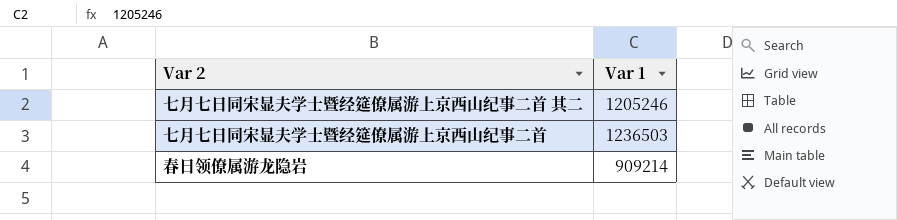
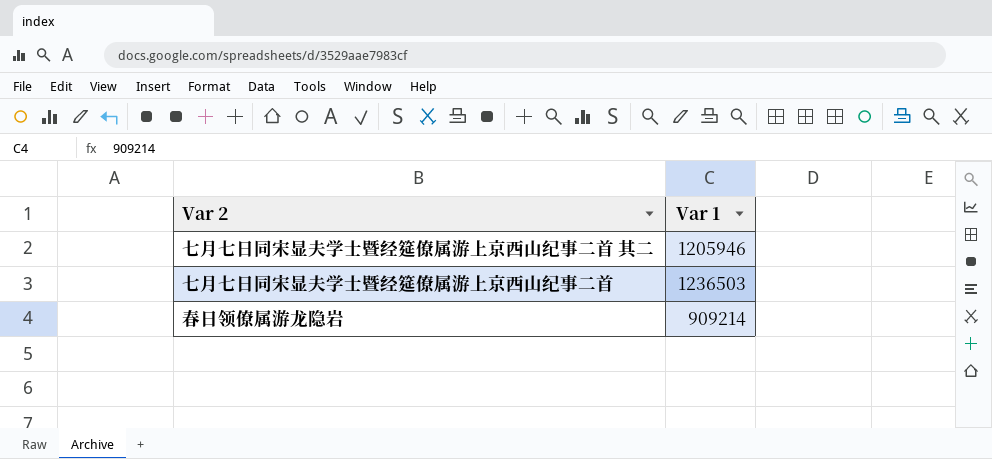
七月七日同宋显夫学士暨经筵僚属游上京西山纪事二首 其二 | Var 1: 1205246 -> 1205946

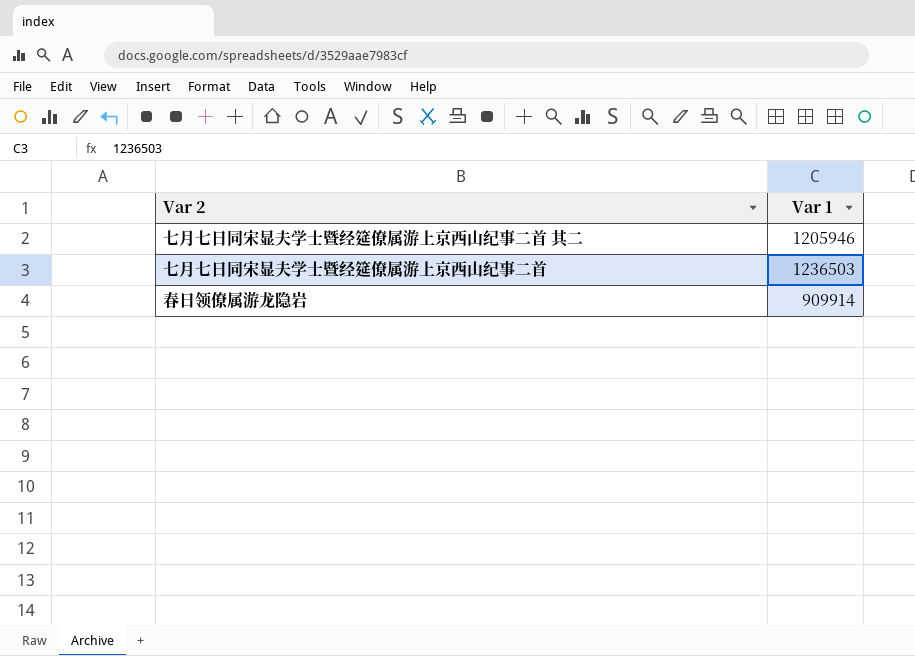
春日领僚属游龙隐岩 | Var 1: 909214 -> 909914

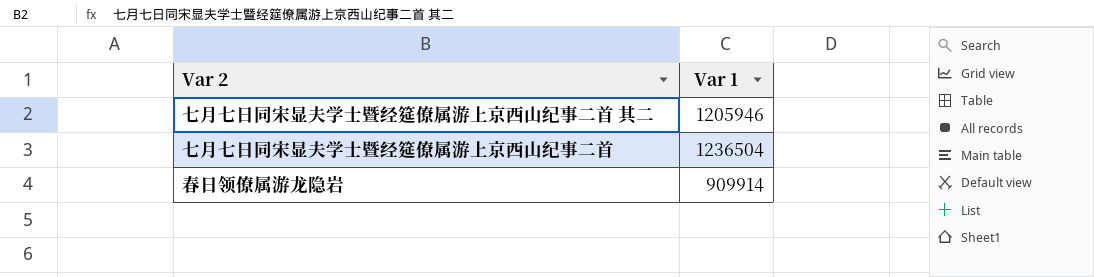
七月七日同宋显夫学士暨经筵僚属游上京西山纪事二首 | Var 1: 1236503 -> 1236504

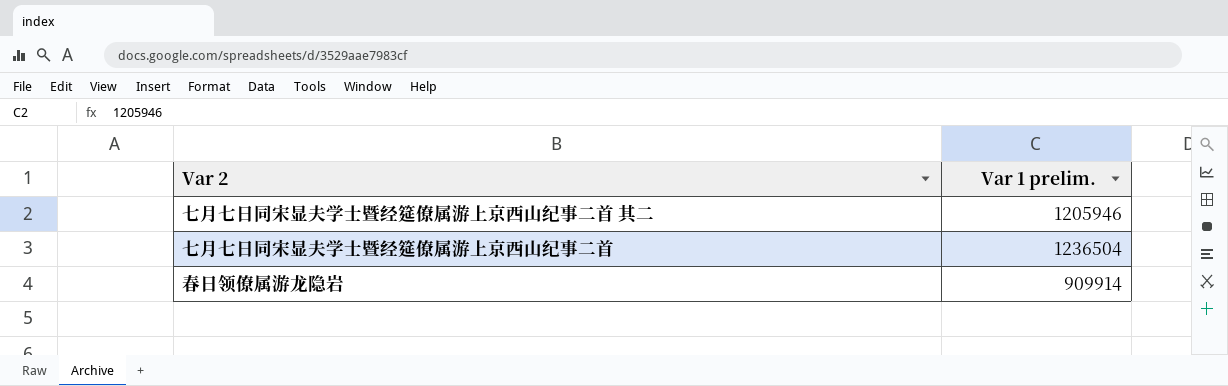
column name: Var 1 -> Var 1 prelim.

